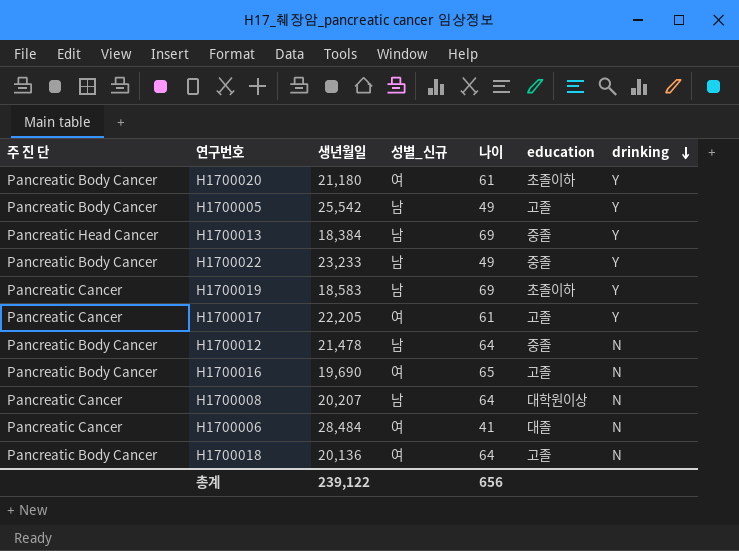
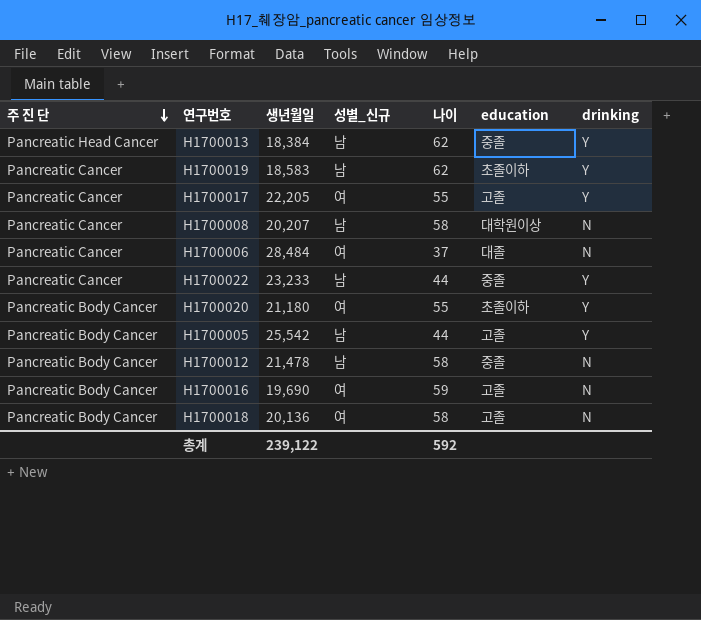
row order: drinking descending -> 주 진 단 descending
H1700013 | 나이: 69 -> 62
H1700019 | 나이: 69 -> 62
H1700017 | 나이: 61 -> 55
H1700008 | 나이: 64 -> 58
H1700006 | 나이: 41 -> 37
H1700022 | 주 진 단: Pancreatic Body Cancer -> Pancreatic Cancer
H1700022 | 나이: 49 -> 44
H1700020 | 나이: 61 -> 55
H1700005 | 나이: 49 -> 44
H1700012 | 나이: 64 -> 58
H1700016 | 나이: 65 -> 59
H1700018 | 나이: 64 -> 58
총계 | 나이: 656 -> 592

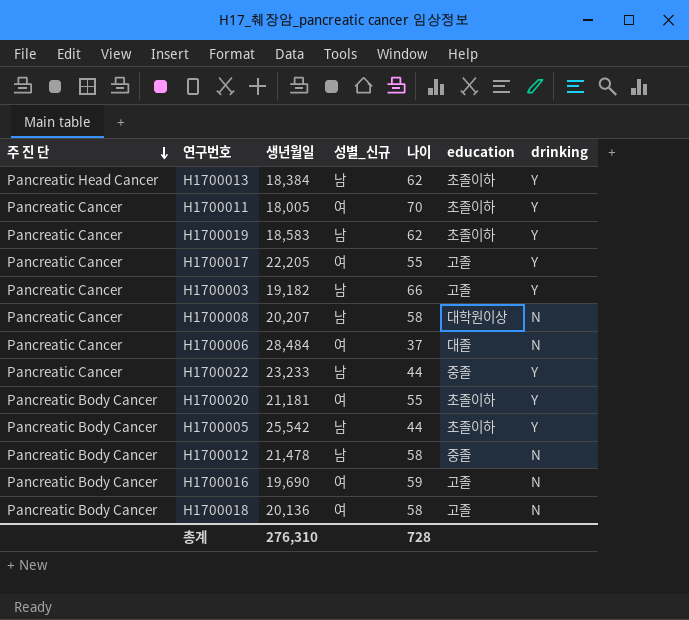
H1700013 | education: 중졸 -> 초졸이하
row H1700011: none -> Pancreatic Cancer | 18,005 | 여 | 70 | 초졸이하 | Y
row H1700003: none -> Pancreatic Cancer | 19,182 | 남 | 66 | 고졸 | Y
H1700020 | 생년월일: 21,180 -> 21,181
H1700005 | education: 고졸 -> 초졸이하
총계 | 생년월일: 239,122 -> 276,310
총계 | 나이: 592 -> 728

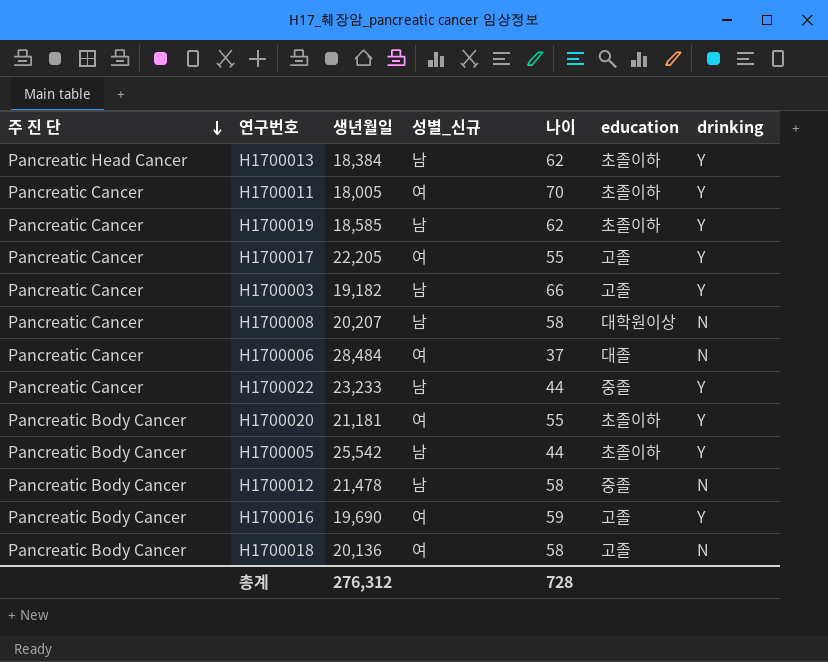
H1700019 | 생년월일: 18,583 -> 18,585
H1700016 | drinking: N -> Y
총계 | 생년월일: 276,310 -> 276,312

